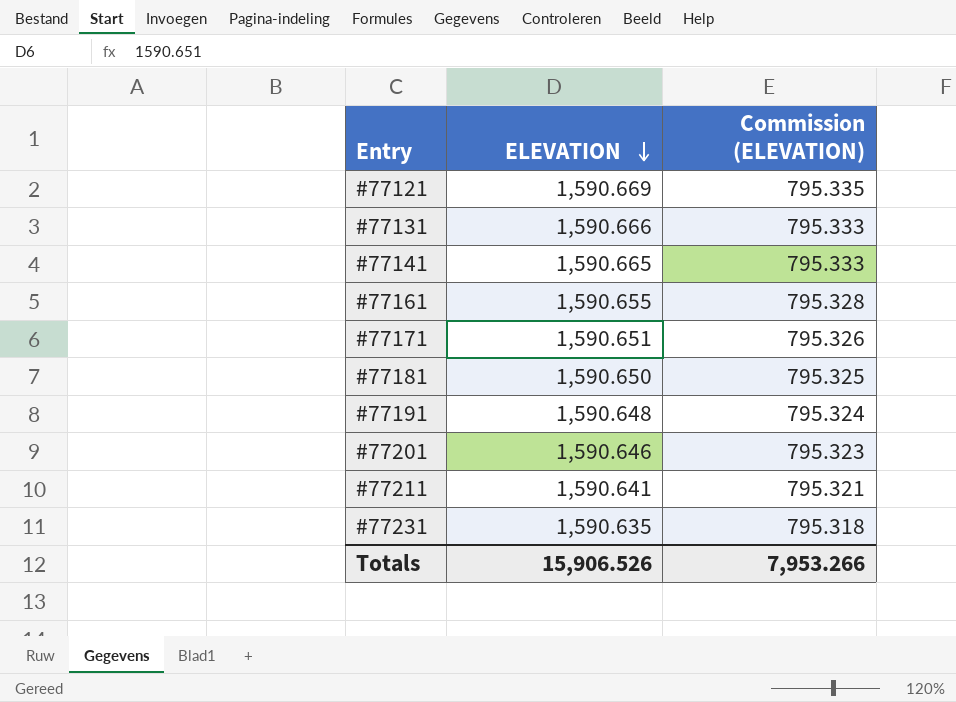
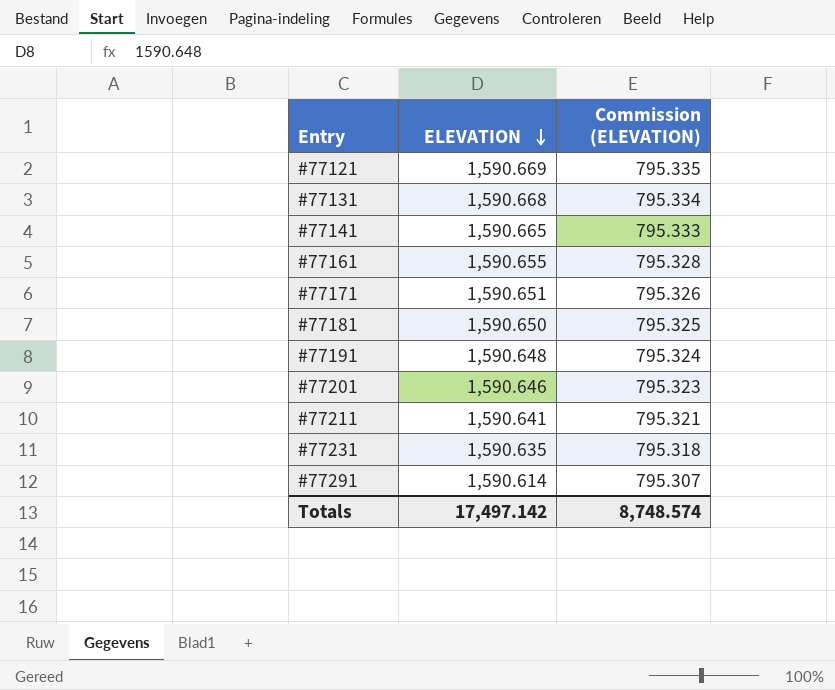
#77131 | ELEVATION: 1,590.666 -> 1,590.668
#77131 | Commission (ELEVATION): 795.333 -> 795.334
row #77291: none -> 1,590.614 | 795.307
Totals | ELEVATION: 15,906.526 -> 17,497.142
Totals | Commission (ELEVATION): 7,953.266 -> 8,748.574

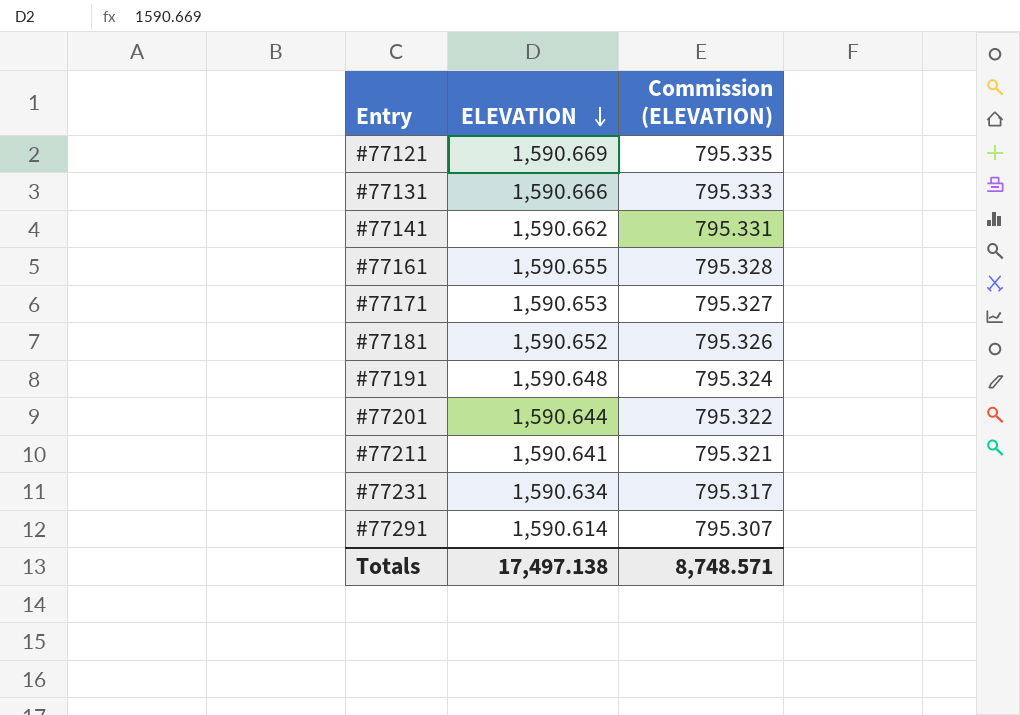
#77131 | ELEVATION: 1,590.668 -> 1,590.666
#77131 | Commission (ELEVATION): 795.334 -> 795.333
#77141 | ELEVATION: 1,590.665 -> 1,590.662
#77141 | Commission (ELEVATION): 795.333 -> 795.331
#77171 | ELEVATION: 1,590.651 -> 1,590.653
#77171 | Commission (ELEVATION): 795.326 -> 795.327
#77181 | ELEVATION: 1,590.650 -> 1,590.652
#77181 | Commission (ELEVATION): 795.325 -> 795.326
#77201 | ELEVATION: 1,590.646 -> 1,590.644
#77201 | Commission (ELEVATION): 795.323 -> 795.322
#77231 | ELEVATION: 1,590.635 -> 1,590.634
#77231 | Commission (ELEVATION): 795.318 -> 795.317
Totals | ELEVATION: 17,497.142 -> 17,497.138
Totals | Commission (ELEVATION): 8,748.574 -> 8,748.571

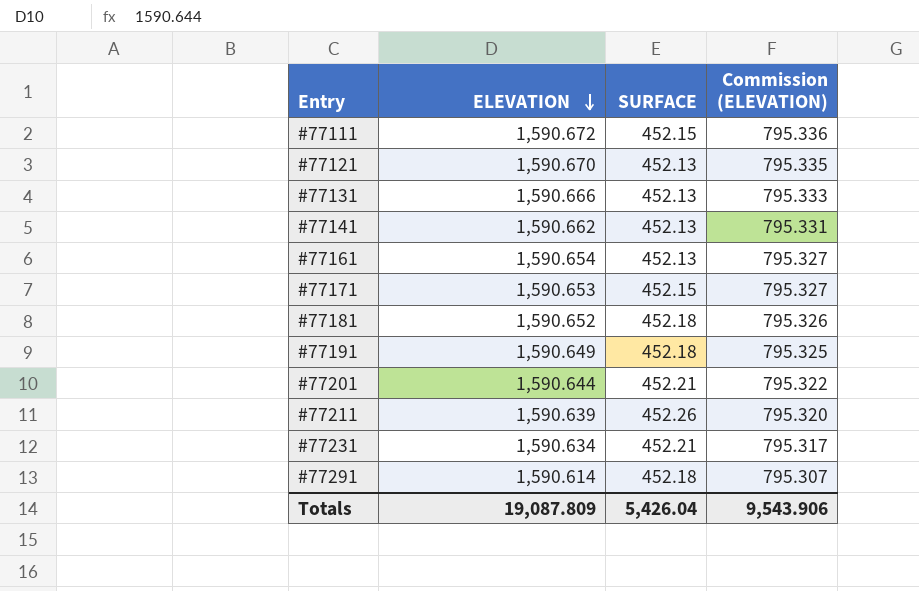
column SURFACE | position: none -> 3
row #77111: none -> 1,590.672 | 452.15 | 795.336
#77121 | ELEVATION: 1,590.669 -> 1,590.670
#77161 | ELEVATION: 1,590.655 -> 1,590.654
#77161 | Commission (ELEVATION): 795.328 -> 795.327
#77191 | ELEVATION: 1,590.648 -> 1,590.649
#77191 | Commission (ELEVATION): 795.324 -> 795.325
#77211 | ELEVATION: 1,590.641 -> 1,590.639
#77211 | Commission (ELEVATION): 795.321 -> 795.320
Totals | ELEVATION: 17,497.138 -> 19,087.809
Totals | Commission (ELEVATION): 8,748.571 -> 9,543.906

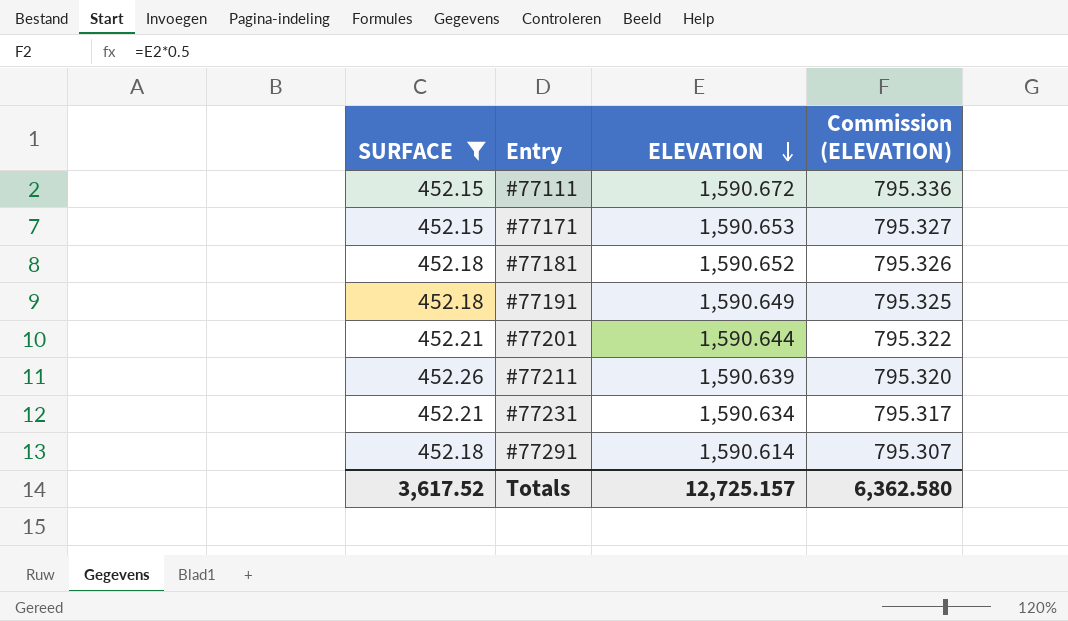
filter: none -> SURFACE != 452.13
column SURFACE | position: 3 -> 1
Totals | SURFACE: 5,426.04 -> 3,617.52
Totals | ELEVATION: 19,087.809 -> 12,725.157
Totals | Commission (ELEVATION): 9,543.906 -> 6,362.580

